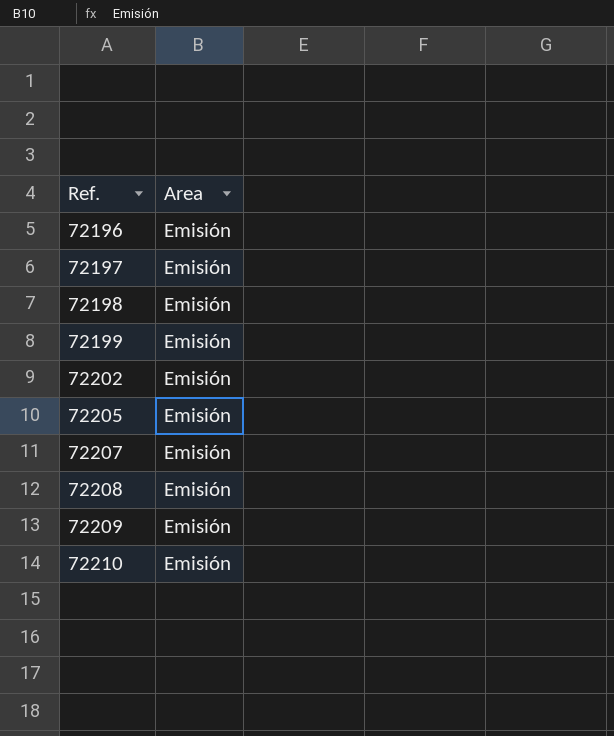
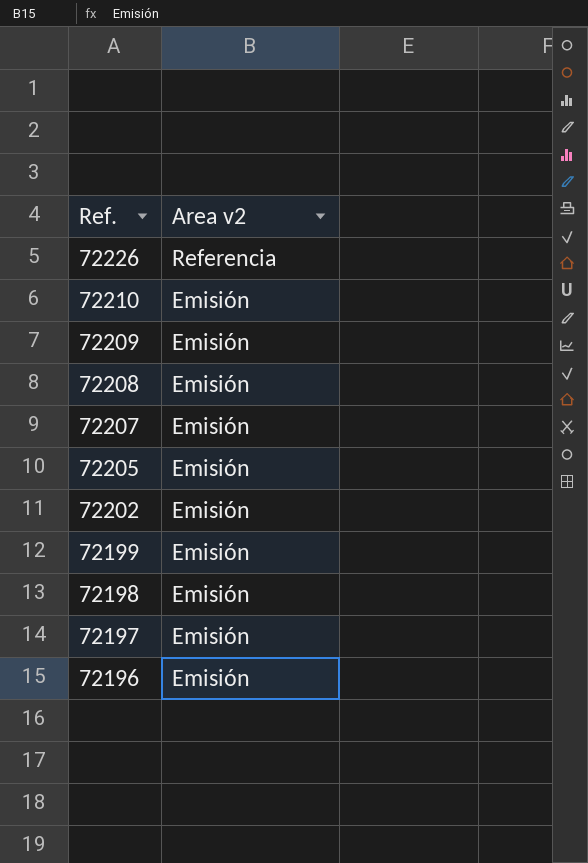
row order: Ref. ascending -> Ref. descending
column name: Area -> Area v2
row 72226: none -> Referencia

